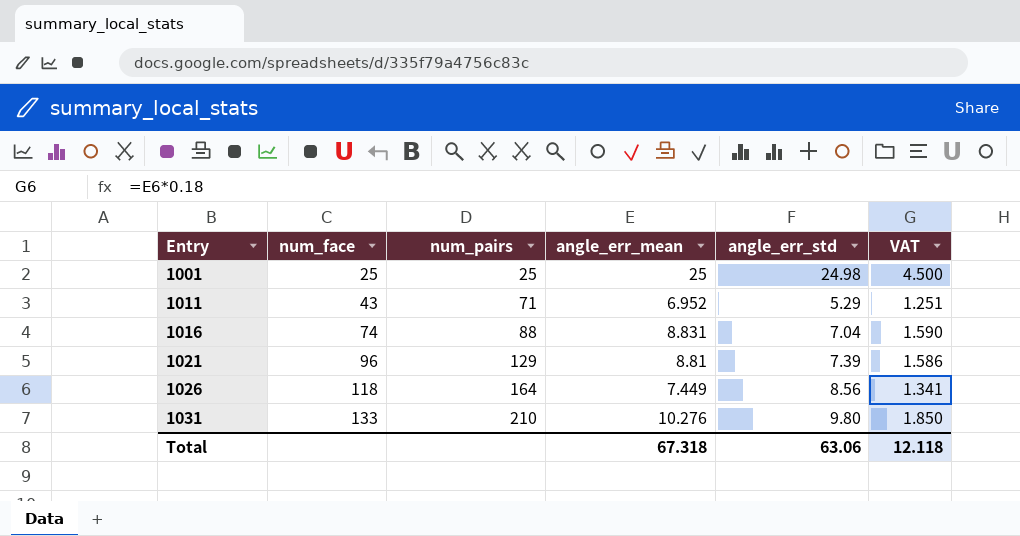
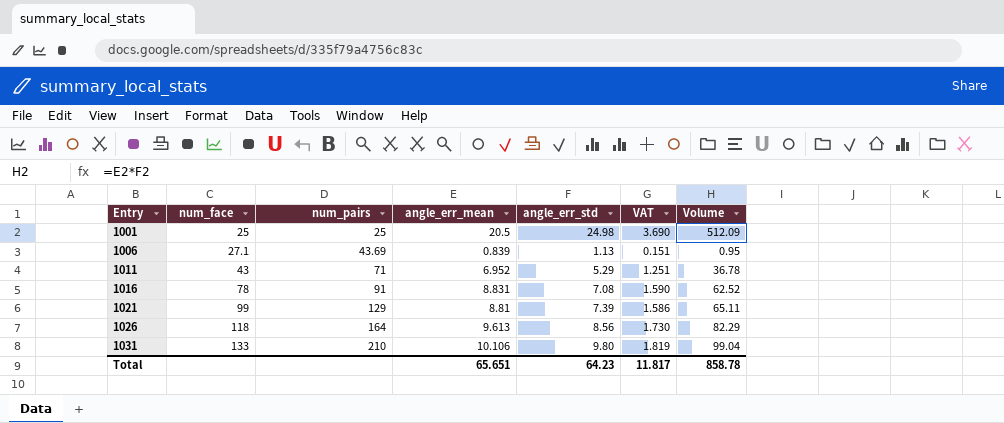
column Volume | formula: none -> [angle_err_mean] * [angle_err_std]
1001 | angle_err_mean: 25 -> 20.5
1001 | VAT: 4.500 -> 3.690
row 1006: none -> 27.1 | 43.69 | 0.839 | 1.13 | 0.151 | 0.95
1016 | num_face: 74 -> 78
1016 | num_pairs: 88 -> 91
1016 | angle_err_std: 7.04 -> 7.08
1021 | num_face: 96 -> 99
1026 | angle_err_mean: 7.449 -> 9.613
1026 | VAT: 1.341 -> 1.730
1031 | angle_err_mean: 10.276 -> 10.106
1031 | VAT: 1.850 -> 1.819
Total | angle_err_mean: 67.318 -> 65.651
Total | angle_err_std: 63.06 -> 64.23
Total | VAT: 12.118 -> 11.817

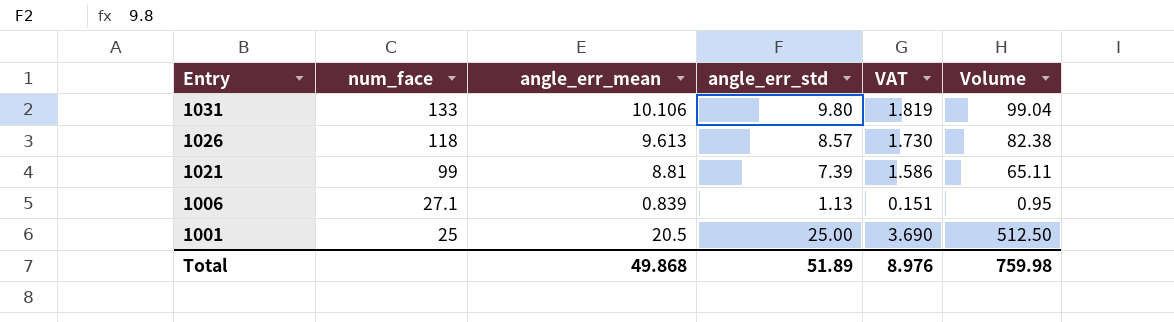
row order: Entry ascending -> Entry descending
column num_pairs | position: 3 -> none
row 1011: 43 | 71 | 6.952 | 5.29 | 1.251 | 36.78 -> none
row 1016: 78 | 91 | 8.831 | 7.08 | 1.590 | 62.52 -> none
1026 | angle_err_std: 8.56 -> 8.57
1026 | Volume: 82.29 -> 82.38
1001 | angle_err_std: 24.98 -> 25.00
1001 | Volume: 512.09 -> 512.50
Total | angle_err_mean: 65.651 -> 49.868
Total | angle_err_std: 64.23 -> 51.89
Total | VAT: 11.817 -> 8.976
Total | Volume: 858.78 -> 759.98

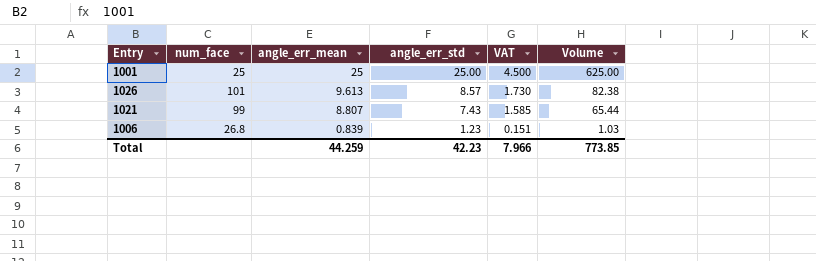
row order: Entry descending -> angle_err_mean descending
row 1031: 133 | 10.106 | 9.80 | 1.819 | 99.04 -> none
1001 | angle_err_mean: 20.5 -> 25
1001 | VAT: 3.690 -> 4.500
1001 | Volume: 512.50 -> 625.00
1026 | num_face: 118 -> 101
1021 | angle_err_mean: 8.81 -> 8.807
1021 | angle_err_std: 7.39 -> 7.43
1021 | VAT: 1.586 -> 1.585
1021 | Volume: 65.11 -> 65.44
1006 | num_face: 27.1 -> 26.8
1006 | angle_err_std: 1.13 -> 1.23
1006 | Volume: 0.95 -> 1.03
Total | angle_err_mean: 49.868 -> 44.259
Total | angle_err_std: 51.89 -> 42.23
Total | VAT: 8.976 -> 7.966
Total | Volume: 759.98 -> 773.85

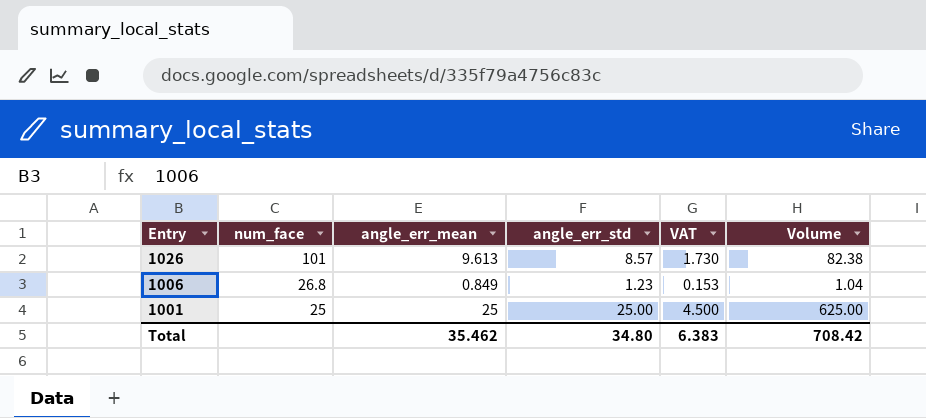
row order: angle_err_mean descending -> Entry descending
row 1021: 99 | 8.807 | 7.43 | 1.585 | 65.44 -> none
1006 | angle_err_mean: 0.839 -> 0.849
1006 | VAT: 0.151 -> 0.153
1006 | Volume: 1.03 -> 1.04
Total | angle_err_mean: 44.259 -> 35.462
Total | angle_err_std: 42.23 -> 34.80
Total | VAT: 7.966 -> 6.383
Total | Volume: 773.85 -> 708.42

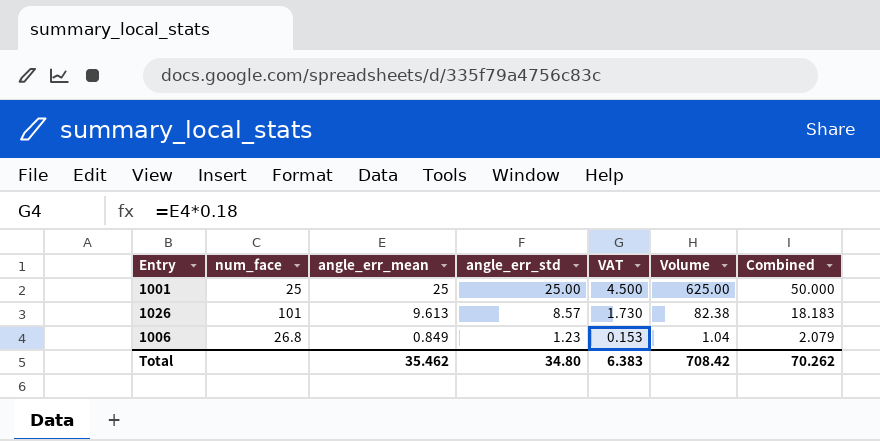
row order: Entry descending -> angle_err_mean descending
column Combined | formula: none -> [angle_err_mean] + [angle_err_std]

